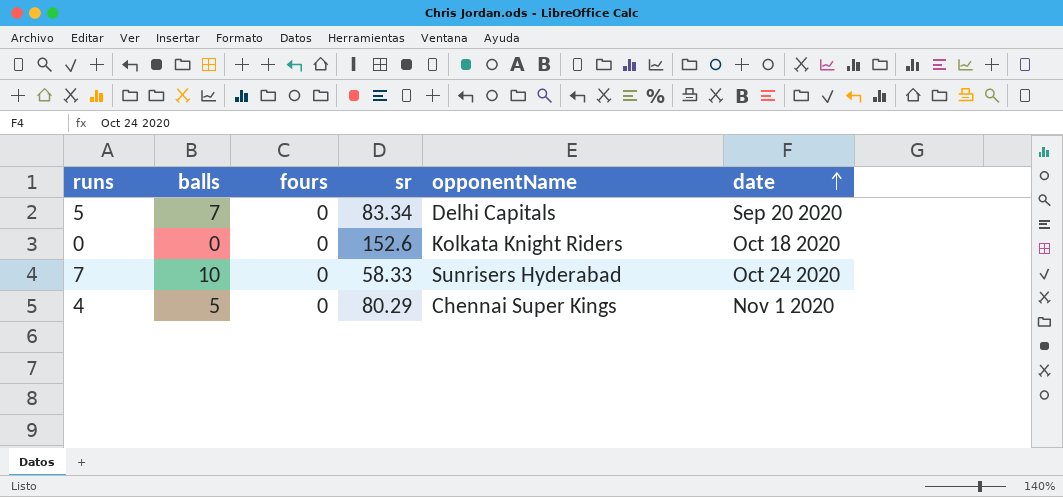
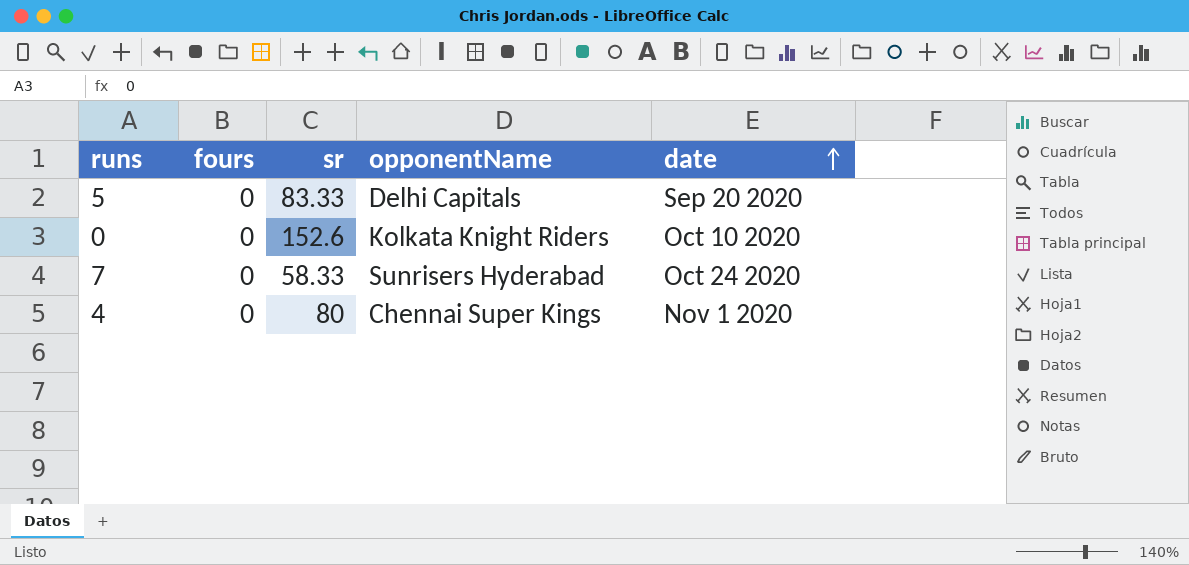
column balls | position: 2 -> none
5 | sr: 83.34 -> 83.33
0 | date: Oct 18 2020 -> Oct 10 2020
4 | sr: 80.29 -> 80

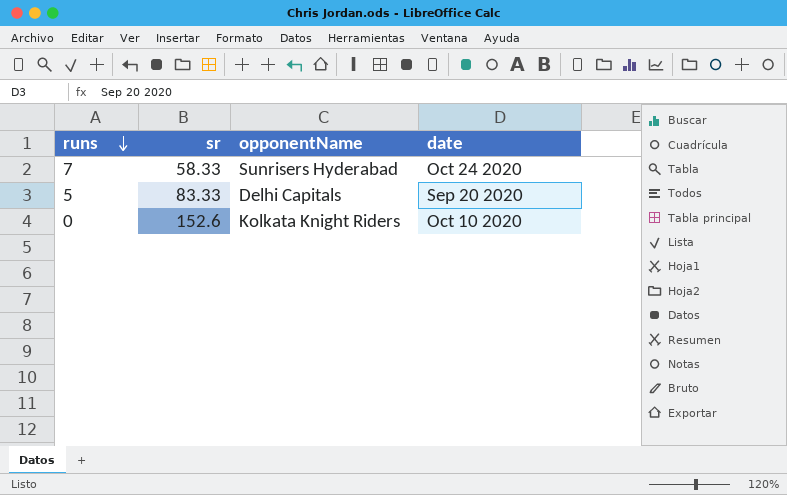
row order: date ascending -> runs descending
column fours | position: 2 -> none
row 4: 0 | 80 | Chennai Super Kings | Nov 1 2020 -> none

